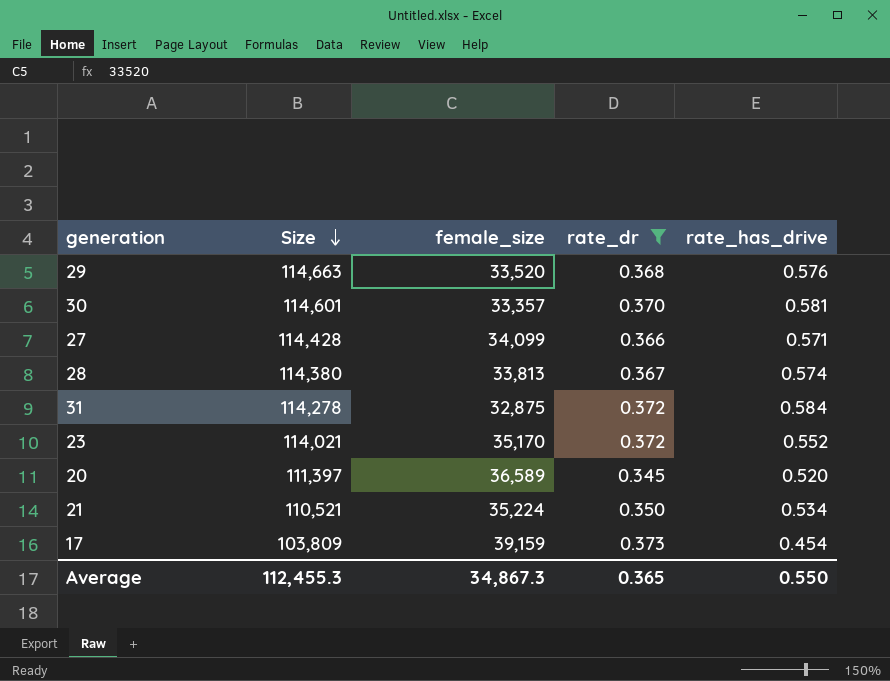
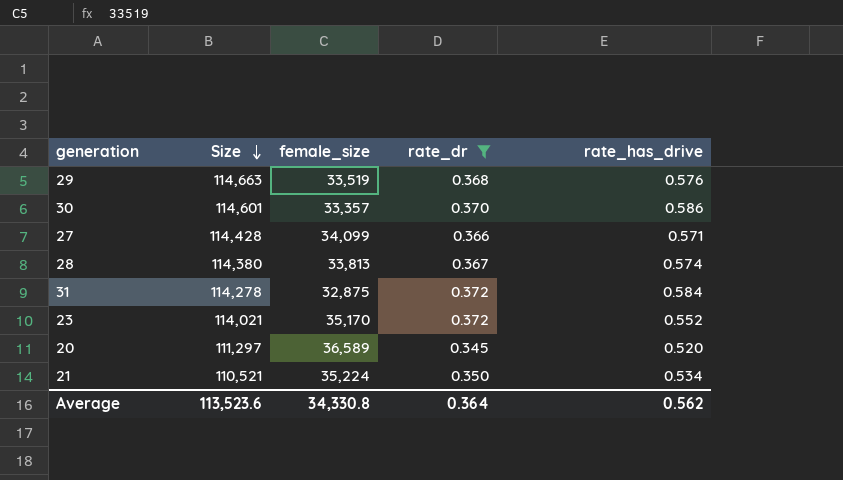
row 17: 103,809 | 39,159 | 0.373 | 0.454 -> none
29 | female_size: 33,520 -> 33,519
30 | rate_has_drive: 0.581 -> 0.586
20 | Size: 111,397 -> 111,297
Average | Size: 112,455.3 -> 113,523.6
Average | female_size: 34,867.3 -> 34,330.8
Average | rate_dr: 0.365 -> 0.364
Average | rate_has_drive: 0.550 -> 0.562

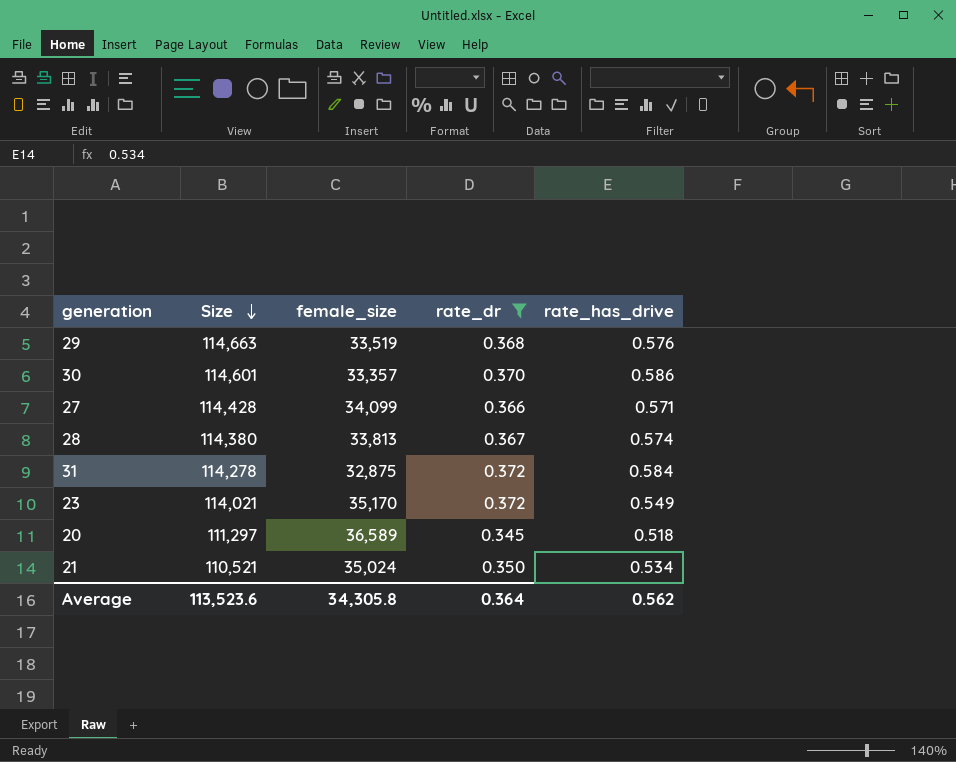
23 | rate_has_drive: 0.552 -> 0.549
20 | rate_has_drive: 0.520 -> 0.518
21 | female_size: 35,224 -> 35,024
Average | female_size: 34,330.8 -> 34,305.8

